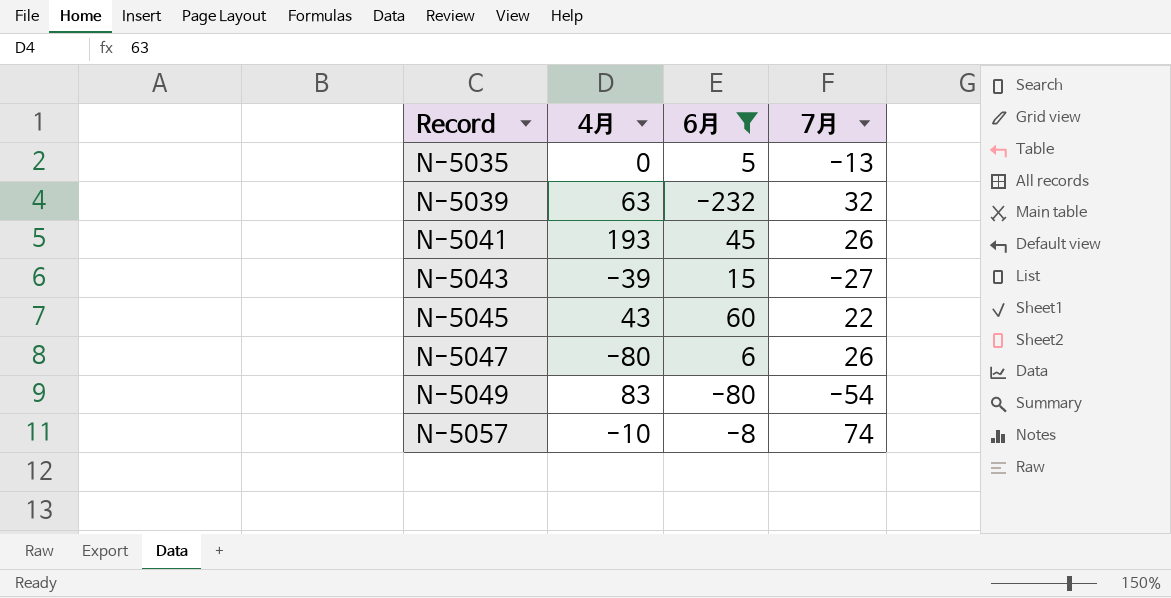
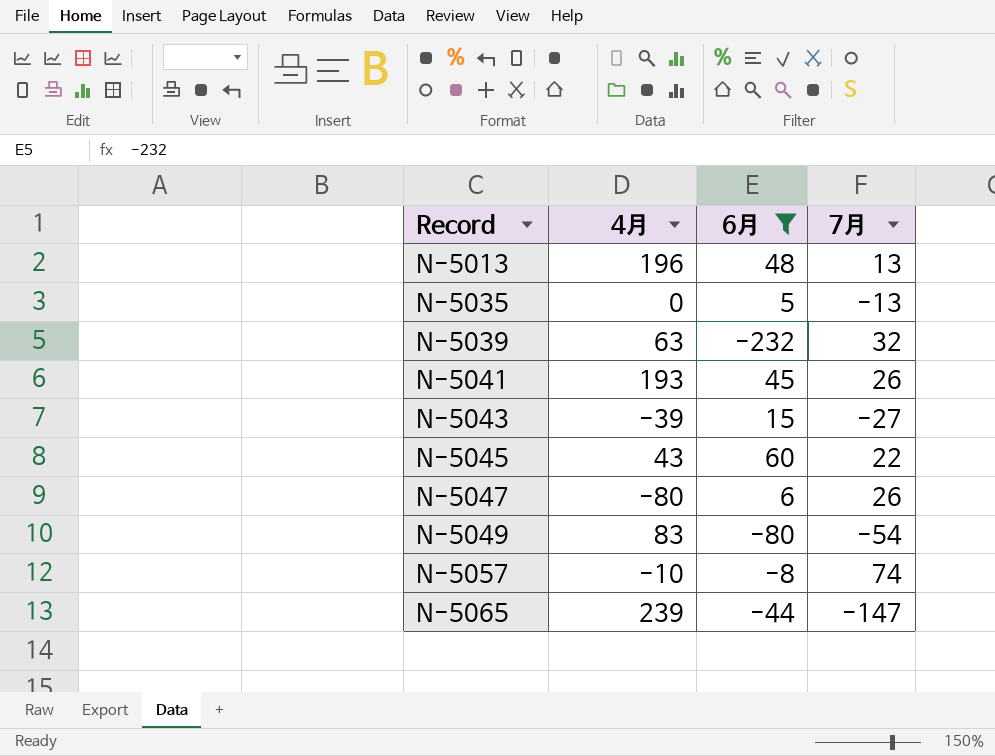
row N-5013: none -> 196 | 48 | 13
row N-5065: none -> 239 | -44 | -147

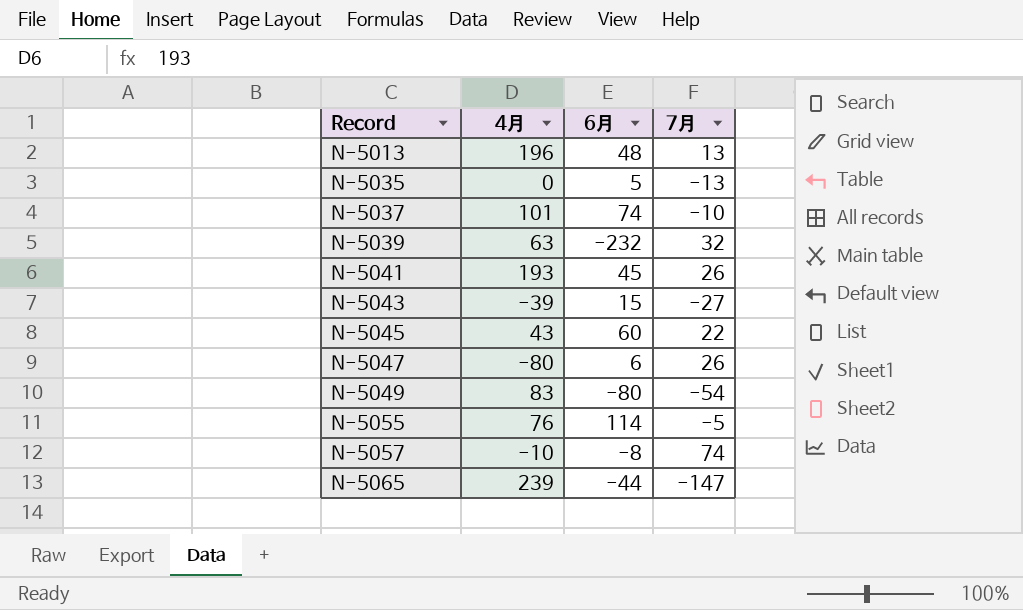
filter: 6月 <= 60 -> none

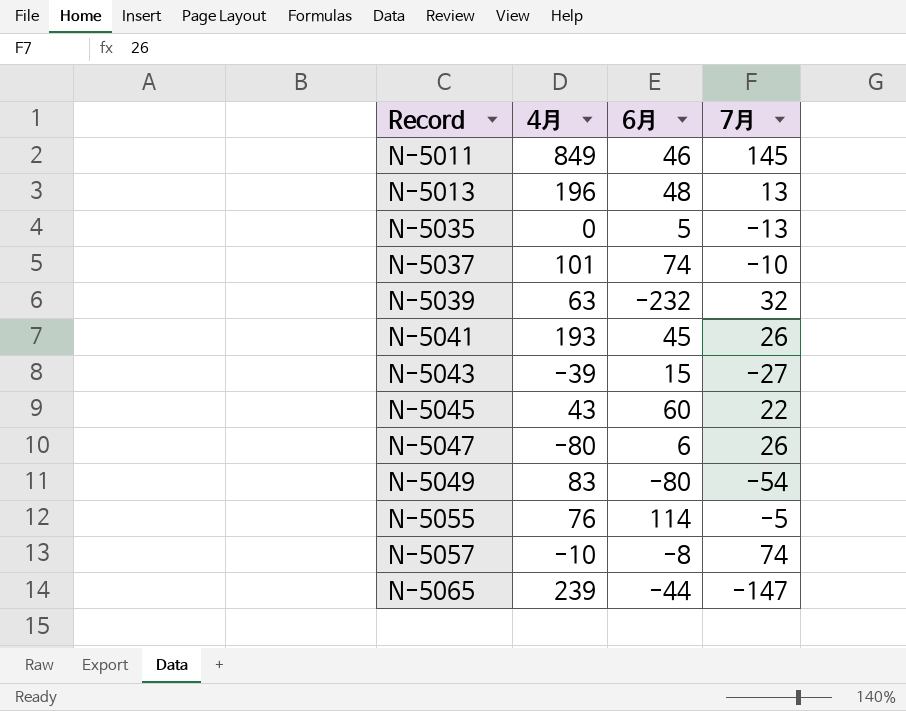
row N-5011: none -> 849 | 46 | 145

